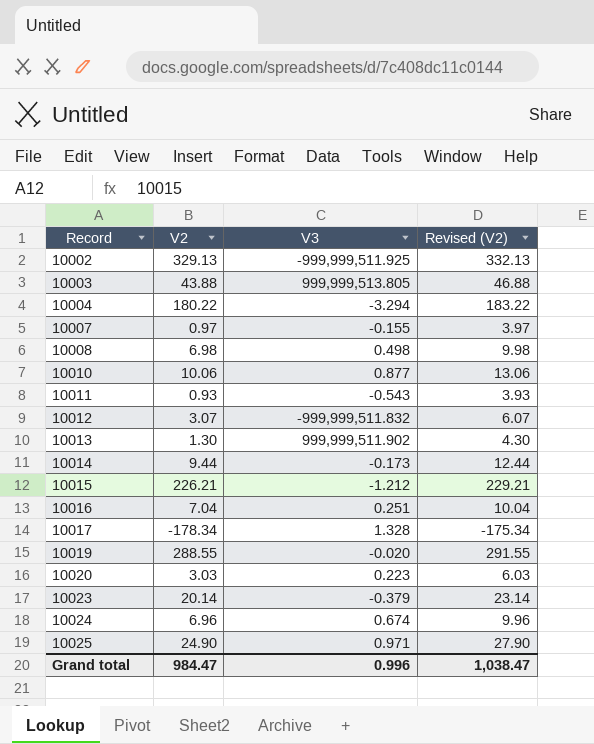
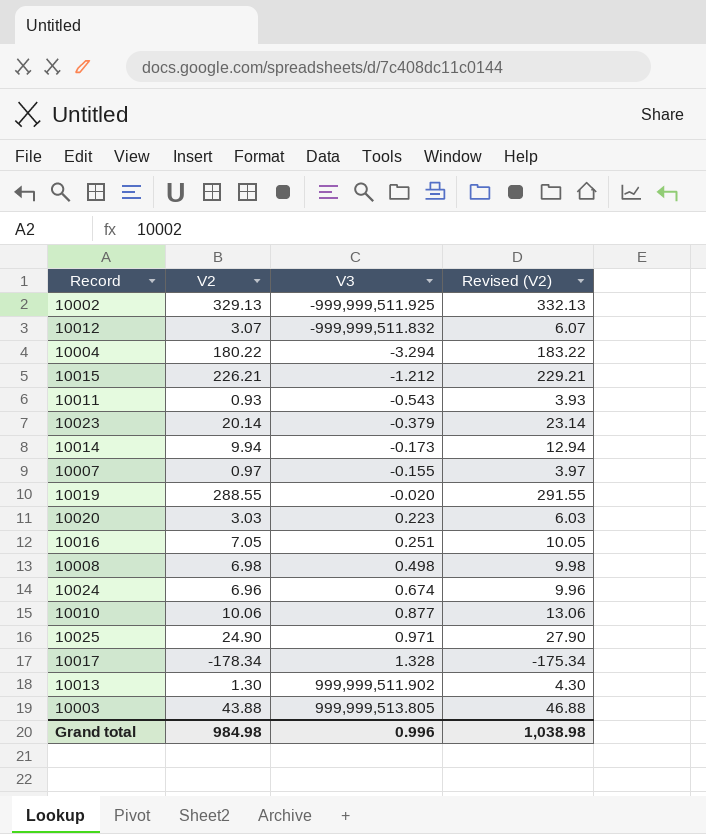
row order: Record ascending -> V3 ascending
10014 | V2: 9.44 -> 9.94
10014 | Revised (V2): 12.44 -> 12.94
10016 | V2: 7.04 -> 7.05
10016 | Revised (V2): 10.04 -> 10.05
Grand total | V2: 984.47 -> 984.98
Grand total | Revised (V2): 1,038.47 -> 1,038.98

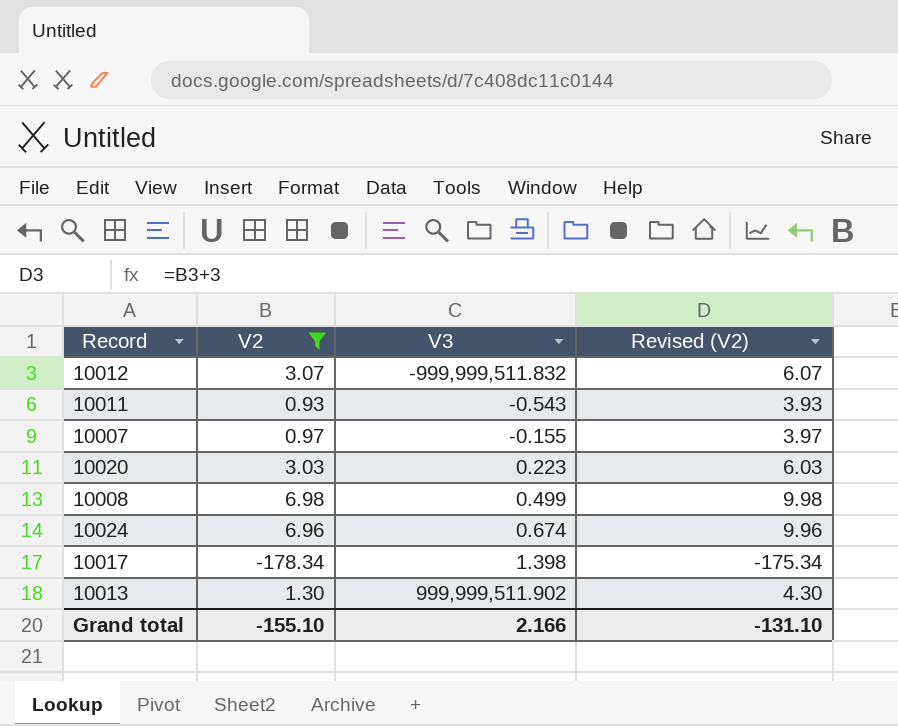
filter: none -> V2 <= 6.98
10008 | V3: 0.498 -> 0.499
10017 | V3: 1.328 -> 1.398
Grand total | V2: 984.98 -> -155.10
Grand total | V3: 0.996 -> 2.166
Grand total | Revised (V2): 1,038.98 -> -131.10

